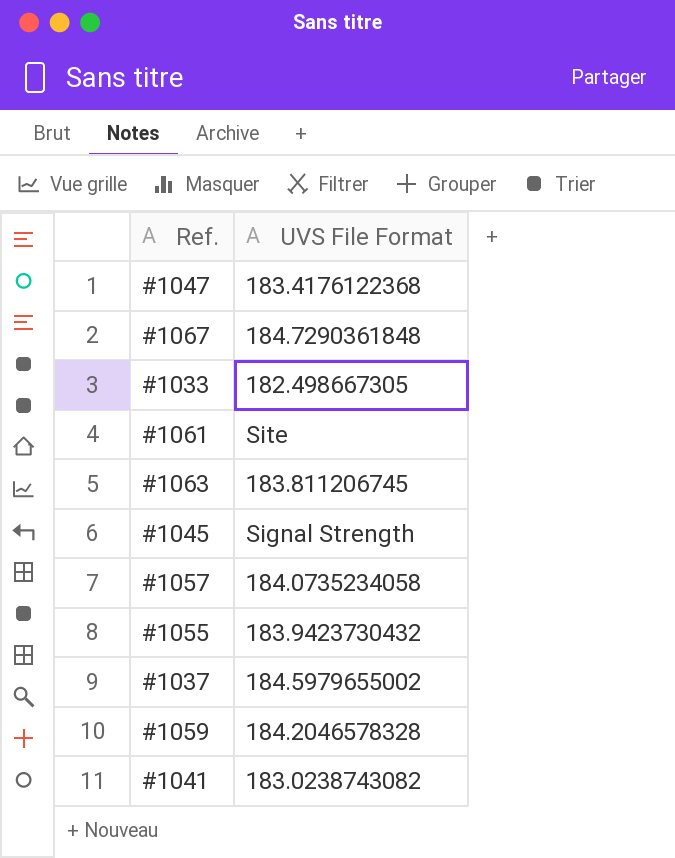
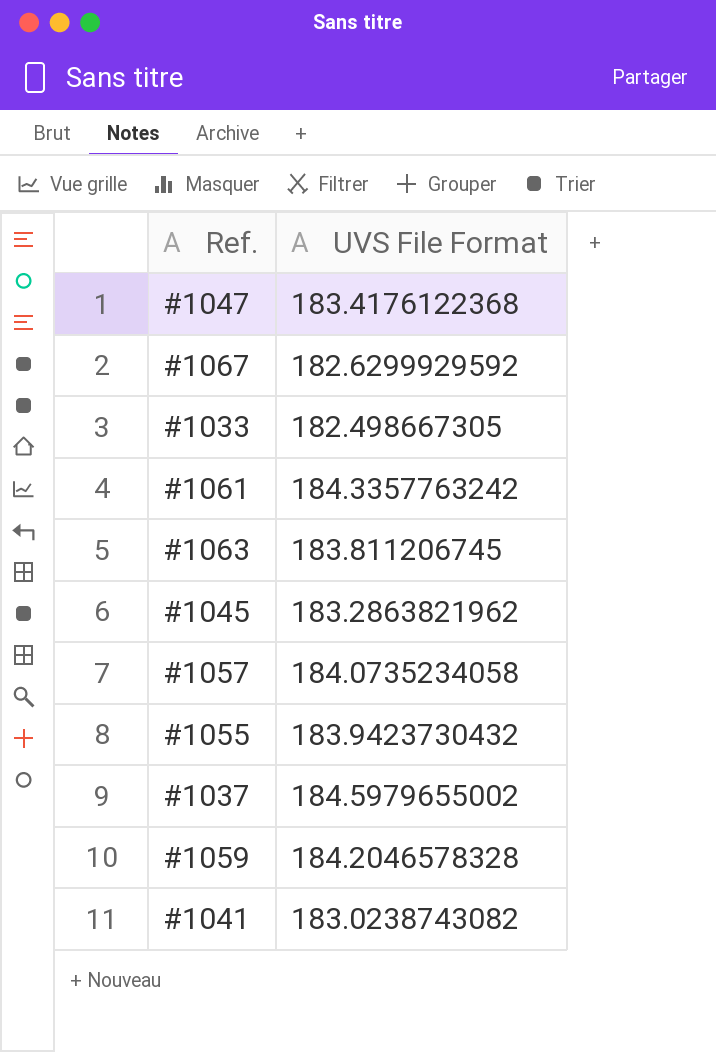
#1067 | UVS File Format: 184.7290361848 -> 182.6299929592
#1061 | UVS File Format: Site -> 184.3357763242
#1045 | UVS File Format: Signal Strength -> 183.2863821962

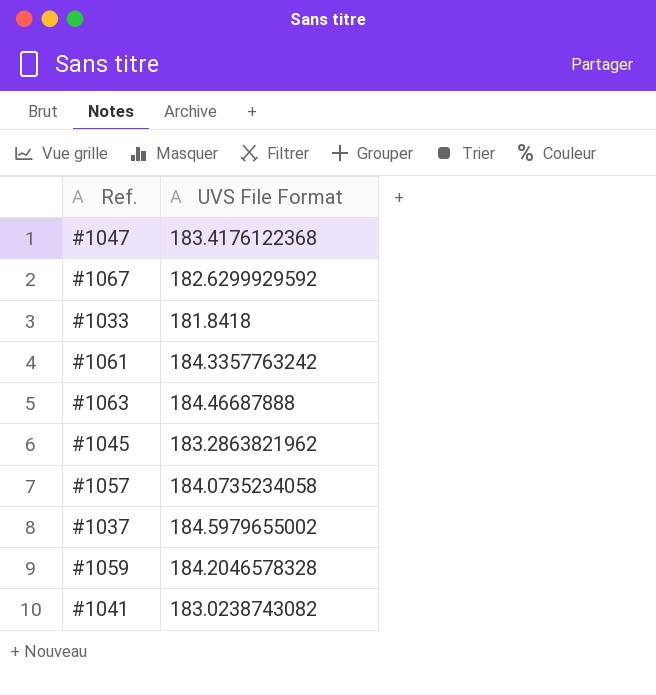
row #1055: 183.9423730432 -> none
#1033 | UVS File Format: 182.498667305 -> 181.8418
#1063 | UVS File Format: 183.811206745 -> 184.46687888

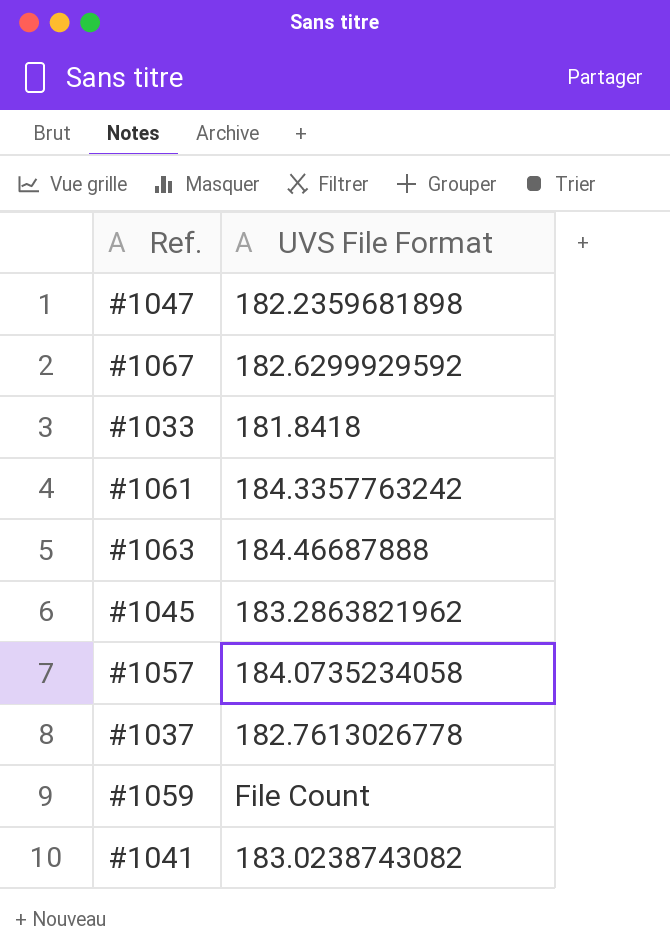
#1047 | UVS File Format: 183.4176122368 -> 182.2359681898
#1037 | UVS File Format: 184.5979655002 -> 182.7613026778
#1059 | UVS File Format: 184.2046578328 -> File Count

